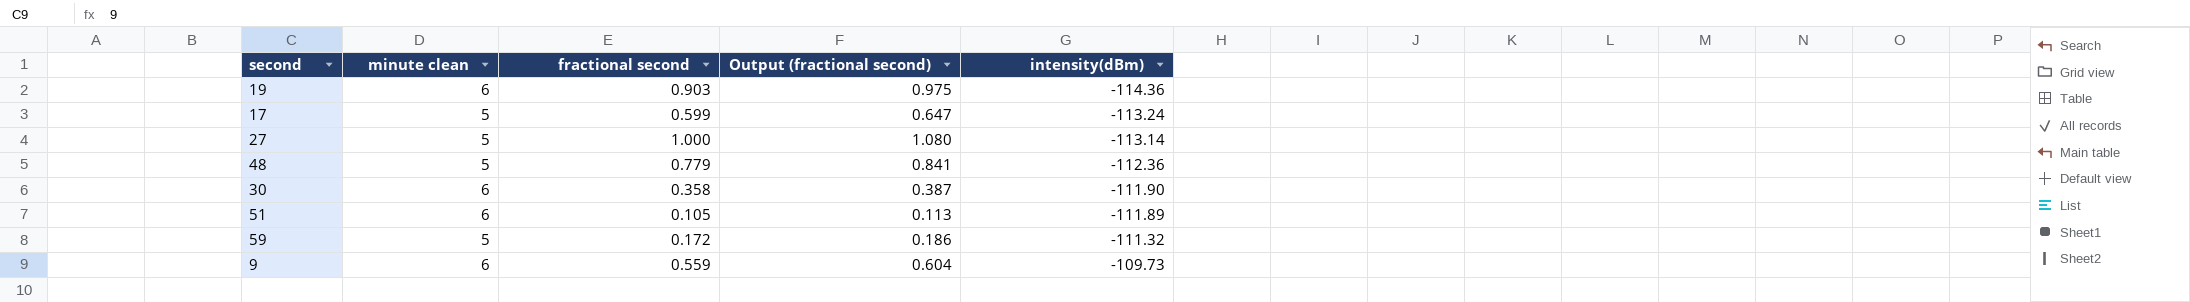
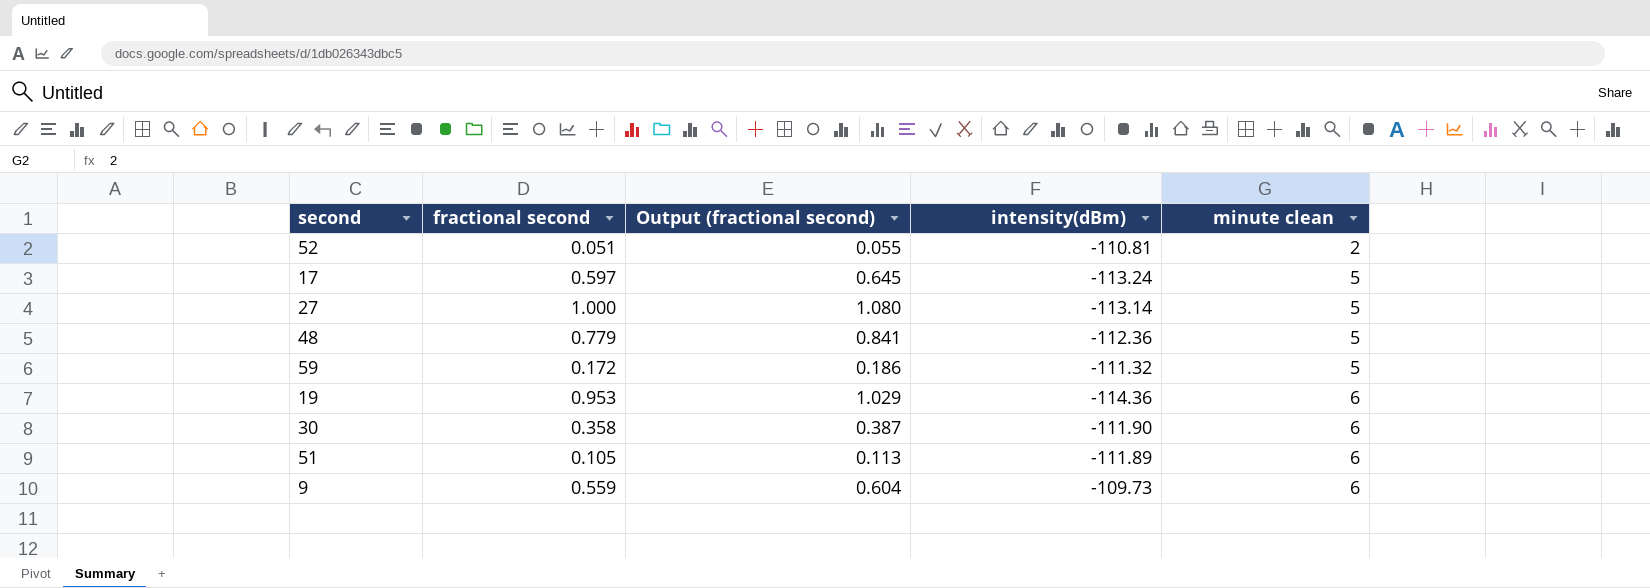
row order: intensity(dBm) ascending -> minute clean ascending
column minute clean | position: 2 -> 5
row 52: none -> 0.051 | 0.055 | -110.81 | 2
17 | fractional second: 0.599 -> 0.597
17 | Output (fractional second): 0.647 -> 0.645
19 | fractional second: 0.903 -> 0.953
19 | Output (fractional second): 0.975 -> 1.029

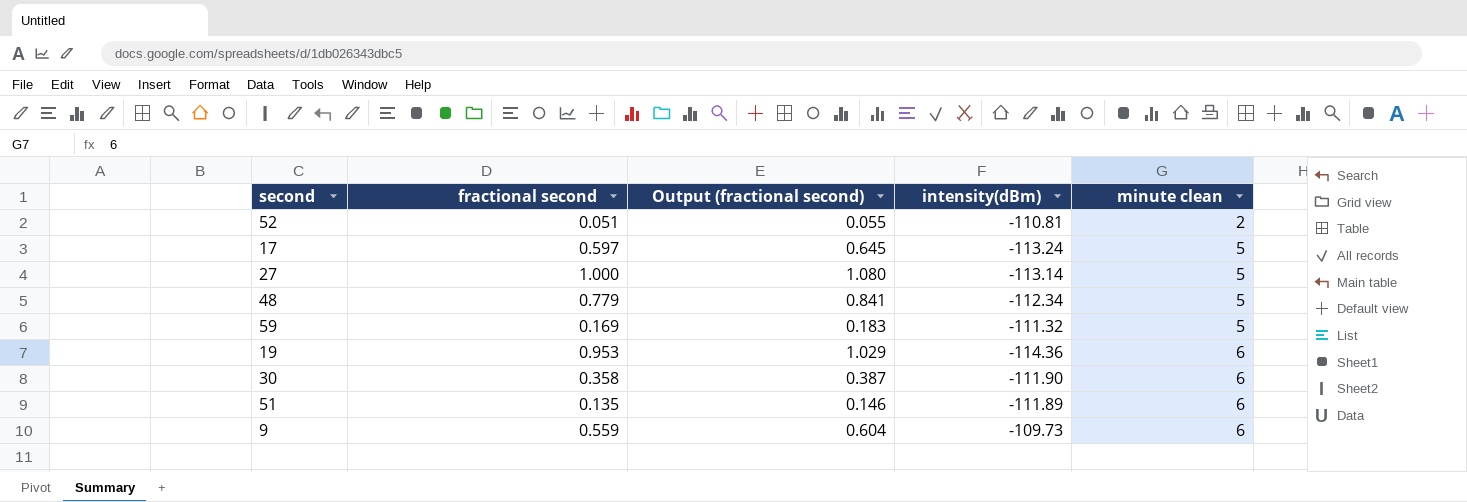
48 | intensity(dBm): -112.36 -> -112.34
59 | fractional second: 0.172 -> 0.169
59 | Output (fractional second): 0.186 -> 0.183
51 | fractional second: 0.105 -> 0.135
51 | Output (fractional second): 0.113 -> 0.146

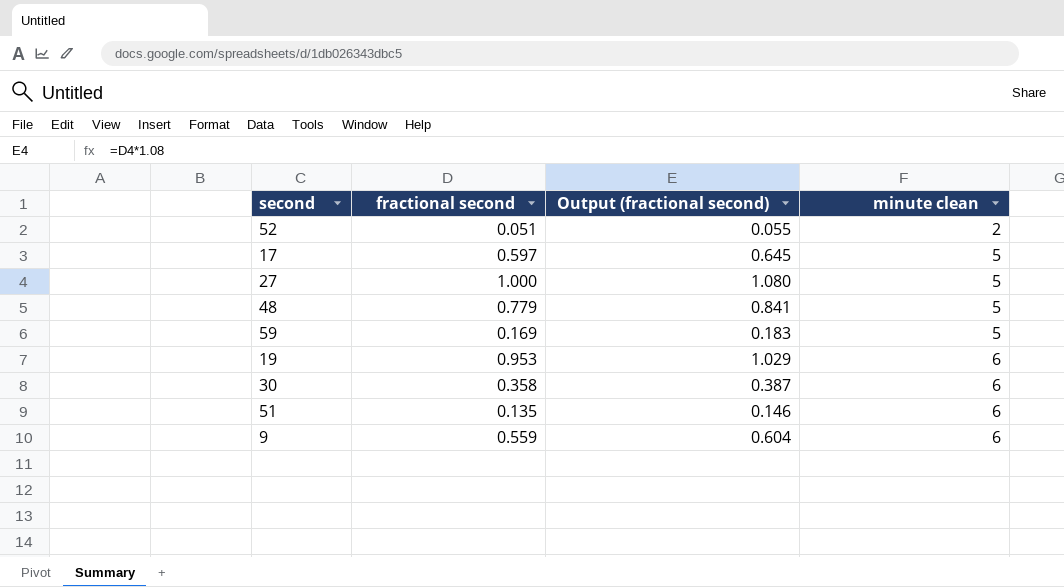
column intensity(dBm) | position: 4 -> none

